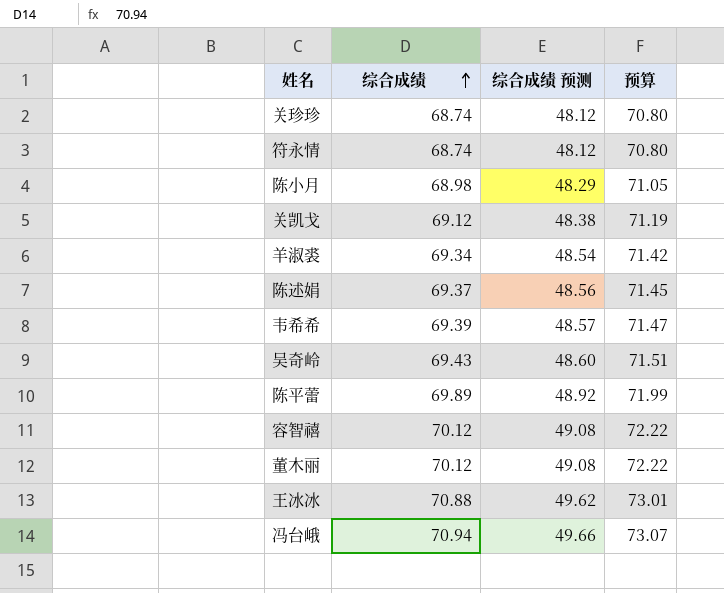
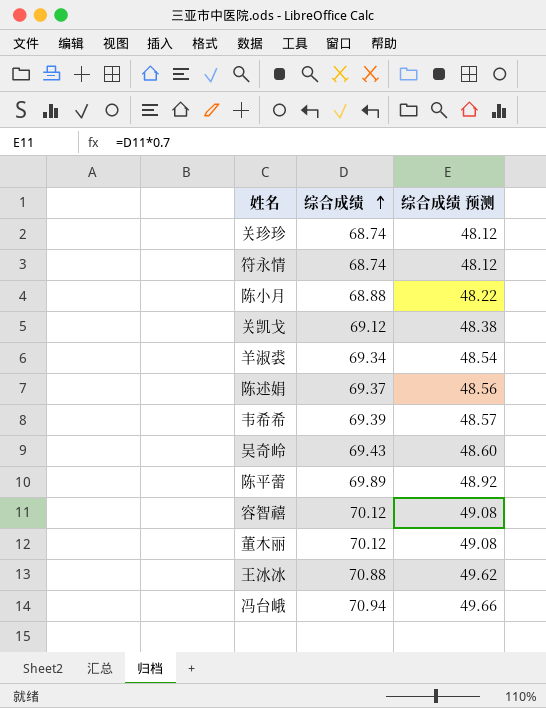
column 预算 | formula: [综合成绩] * 1.03 -> none
陈小月 | 综合成绩: 68.98 -> 68.88
陈小月 | 综合成绩 预测: 48.29 -> 48.22

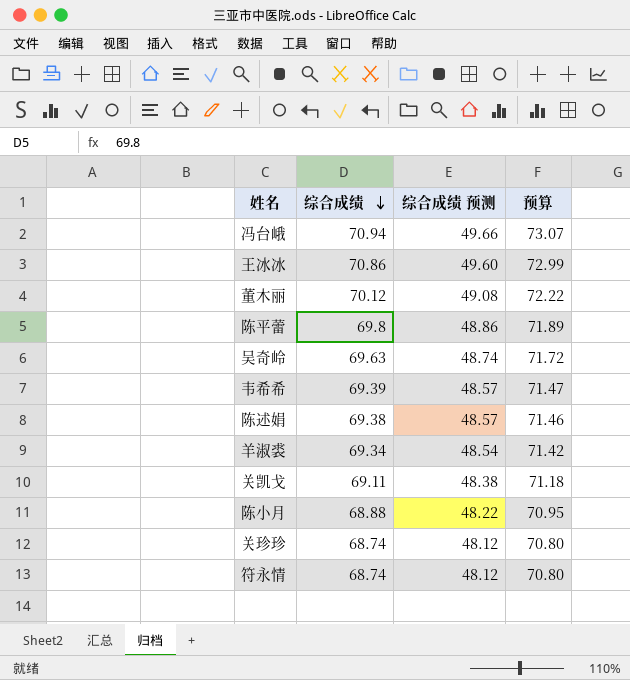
row order: 综合成绩 ascending -> 综合成绩 descending
column 预算 | formula: none -> [综合成绩] * 1.03
row 容智禧: 70.12 | 49.08 -> none
王冰冰 | 综合成绩: 70.88 -> 70.86
王冰冰 | 综合成绩 预测: 49.62 -> 49.60
陈平蕾 | 综合成绩: 69.89 -> 69.8
陈平蕾 | 综合成绩 预测: 48.92 -> 48.86
吴奇岭 | 综合成绩: 69.43 -> 69.63
吴奇岭 | 综合成绩 预测: 48.60 -> 48.74
陈述娟 | 综合成绩: 69.37 -> 69.38
陈述娟 | 综合成绩 预测: 48.56 -> 48.57
关凯戈 | 综合成绩: 69.12 -> 69.11

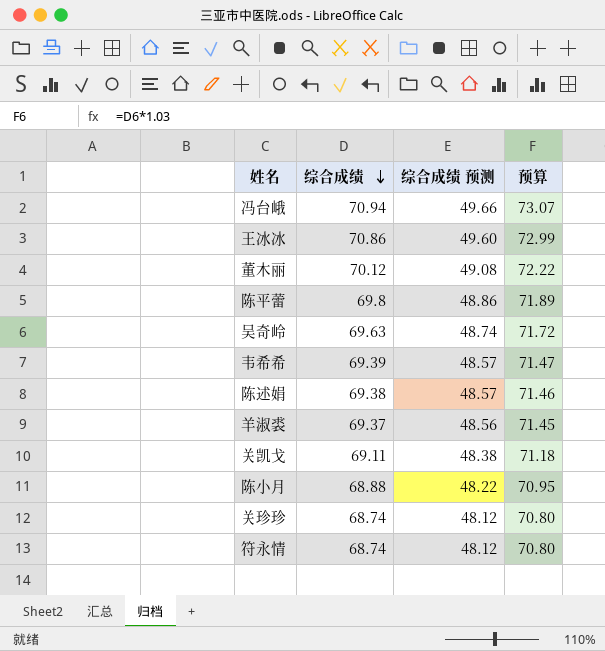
羊淑裘 | 综合成绩: 69.34 -> 69.37
羊淑裘 | 综合成绩 预测: 48.54 -> 48.56
羊淑裘 | 预算: 71.42 -> 71.45

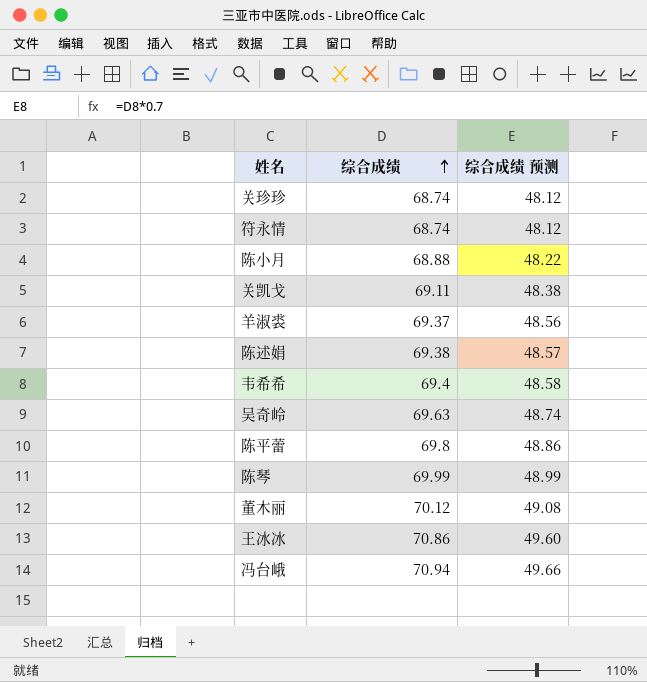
row order: 综合成绩 descending -> 综合成绩 ascending
column 预算 | formula: [综合成绩] * 1.03 -> none
韦希希 | 综合成绩: 69.39 -> 69.4
韦希希 | 综合成绩 预测: 48.57 -> 48.58
row 陈琴: none -> 69.99 | 48.99

